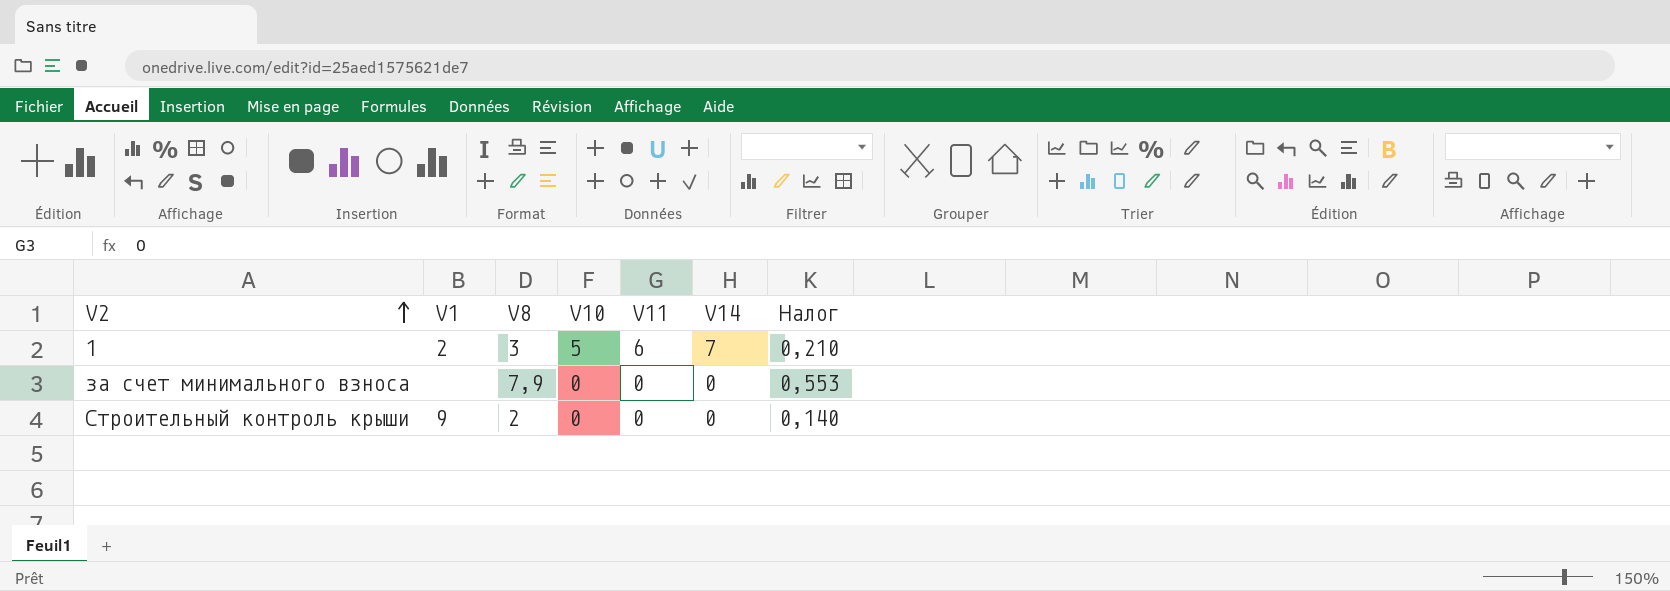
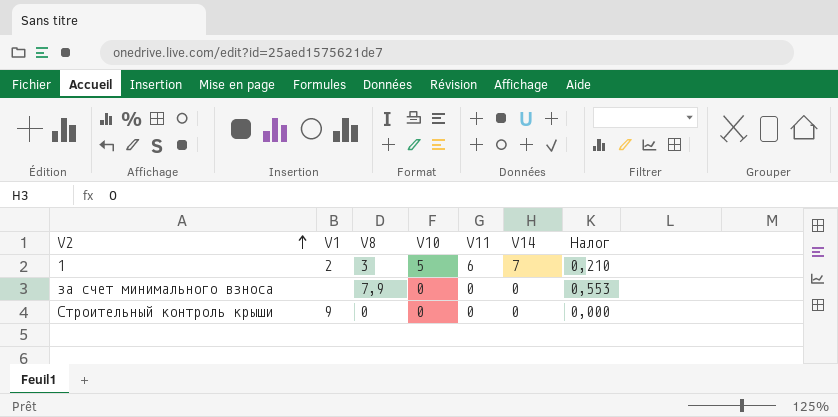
Строительный контроль крыши | V8: 2 -> 0
Строительный контроль крыши | Налог: 0,140 -> 0,000

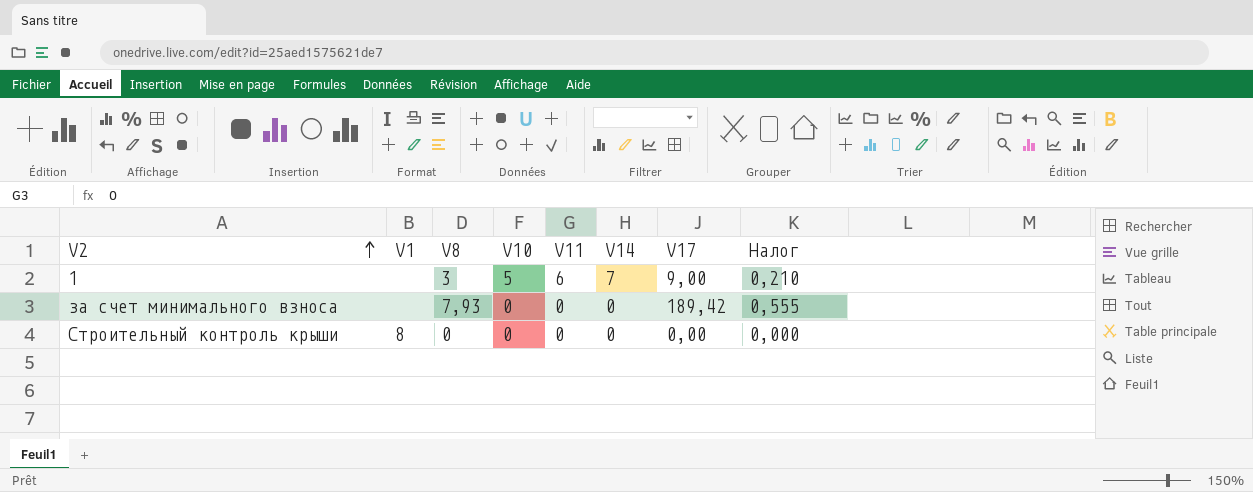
column V17 | position: none -> 7
1 | V1: 2 -> none
за счет минимального взноса | V8: 7,9 -> 7,93
за счет минимального взноса | Налог: 0,553 -> 0,555
Строительный контроль крыши | V1: 9 -> 8

